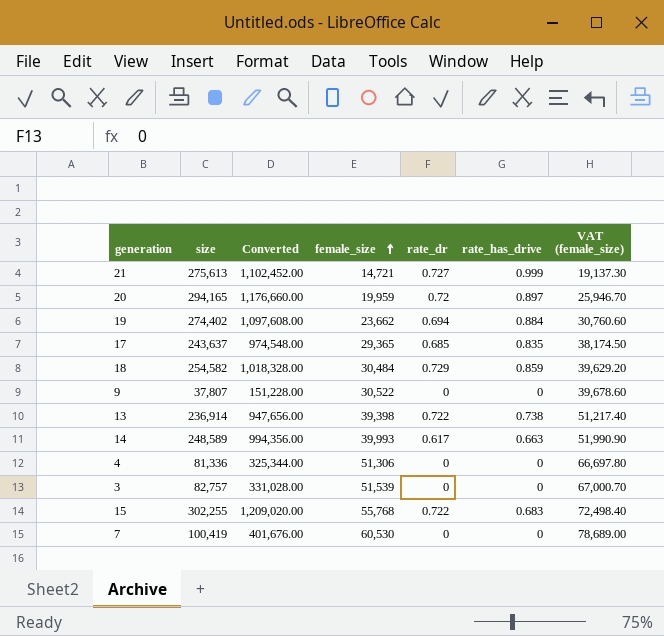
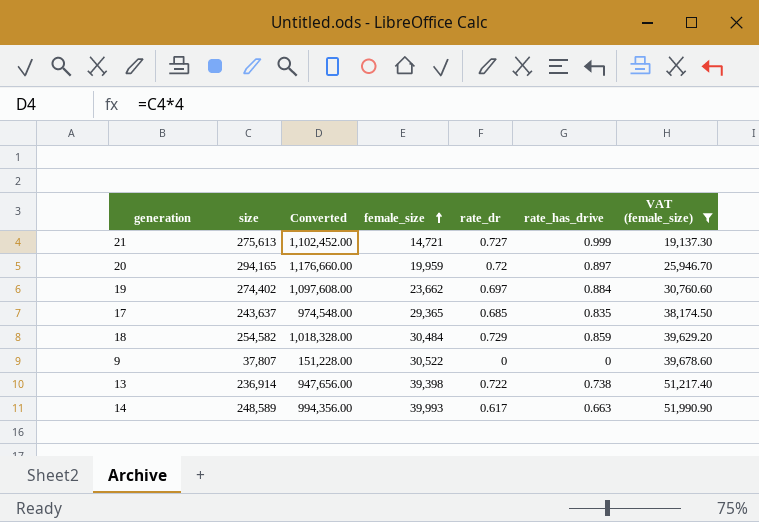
filter: none -> VAT (female_size) <= 51,990.90
19 | rate_dr: 0.694 -> 0.697

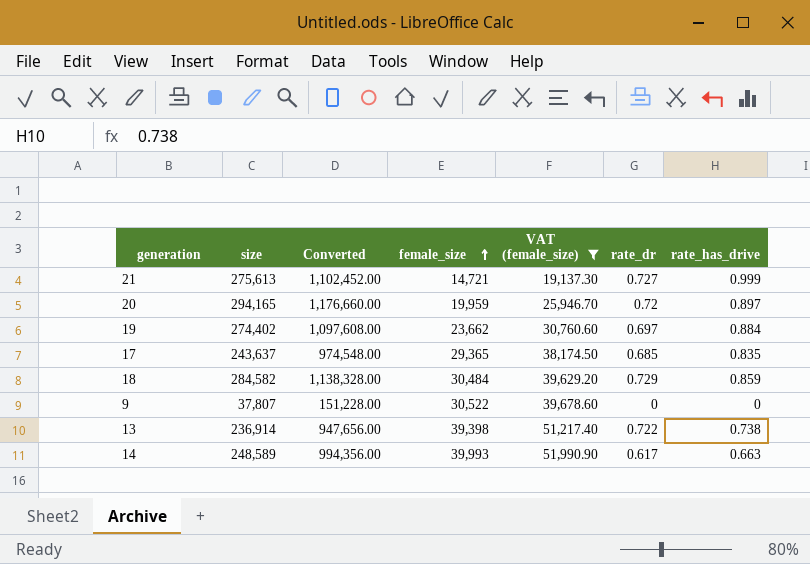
column VAT (female_size) | position: 7 -> 5
18 | size: 254,582 -> 284,582
18 | Converted: 1,018,328.00 -> 1,138,328.00

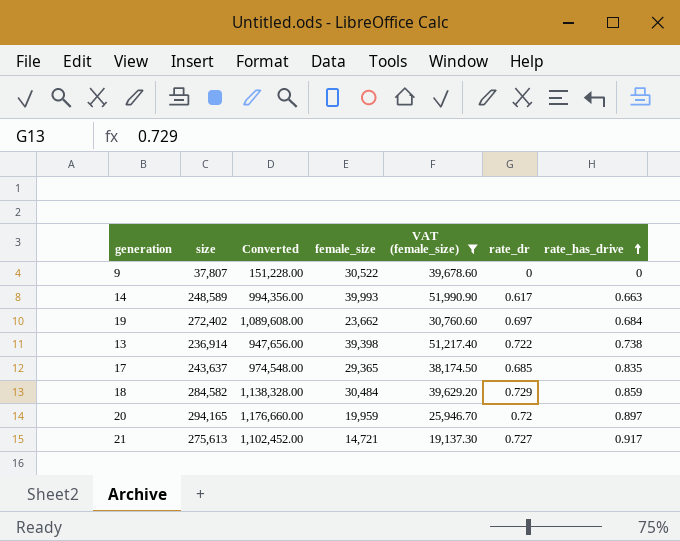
row order: female_size ascending -> rate_has_drive ascending
19 | size: 274,402 -> 272,402
19 | Converted: 1,097,608.00 -> 1,089,608.00
19 | rate_has_drive: 0.884 -> 0.684
21 | rate_has_drive: 0.999 -> 0.917

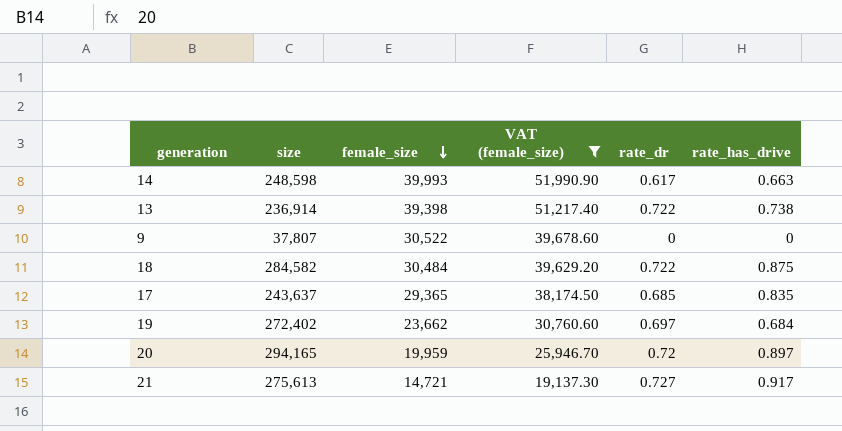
row order: rate_has_drive ascending -> female_size descending
column Converted | formula: [size] * 4 -> none
14 | size: 248,589 -> 248,598
18 | rate_dr: 0.729 -> 0.722
18 | rate_has_drive: 0.859 -> 0.875

